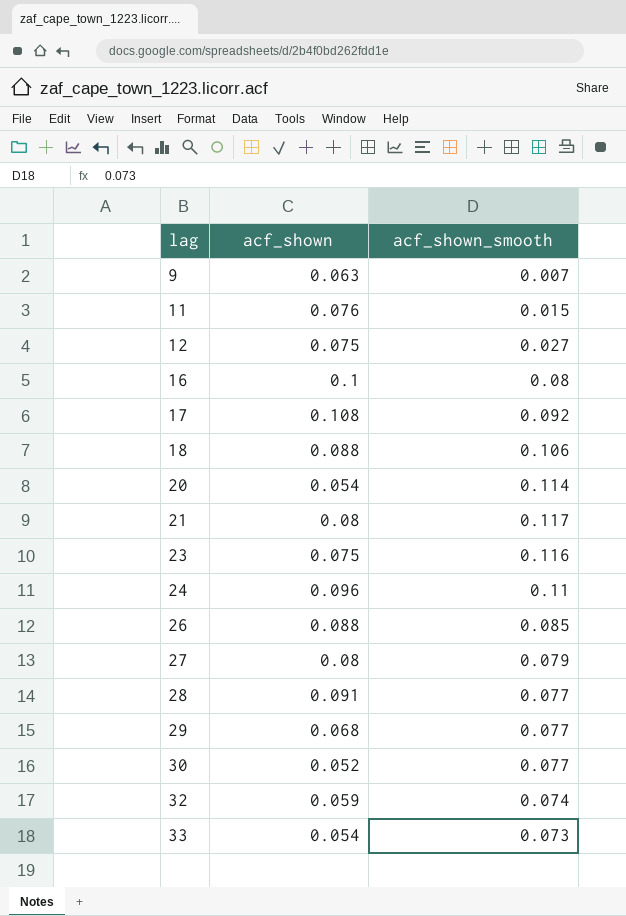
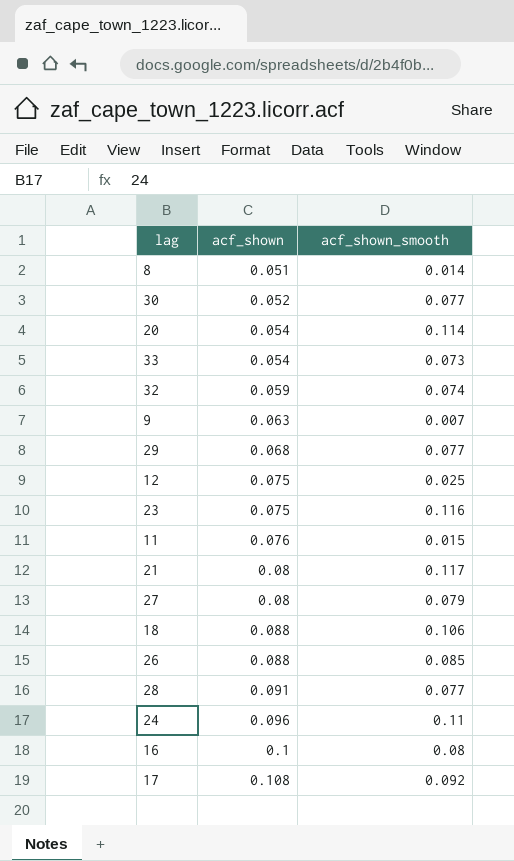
row order: lag ascending -> acf_shown ascending
row 8: none -> 0.051 | 0.014
12 | acf_shown_smooth: 0.027 -> 0.025

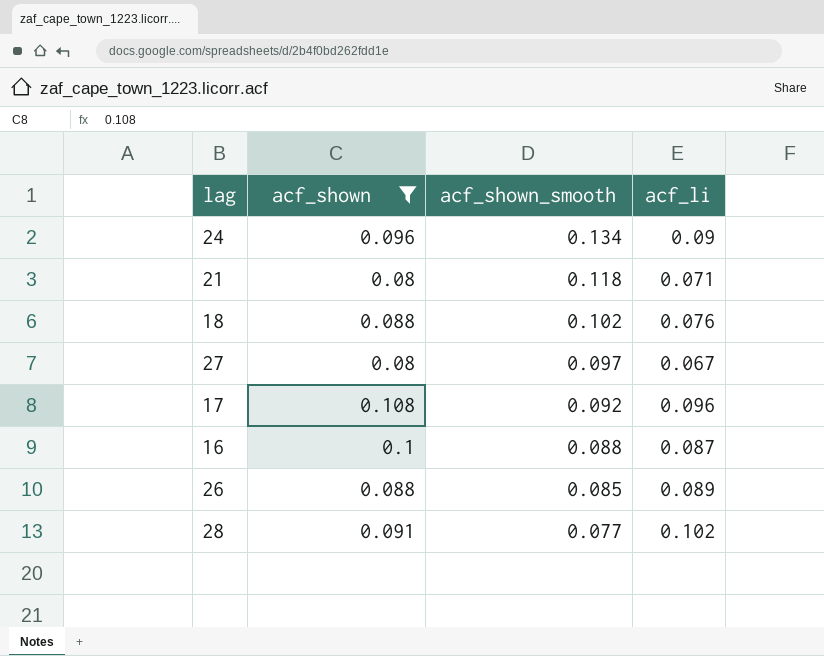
filter: none -> acf_shown >= 0.08
row order: acf_shown ascending -> acf_shown_smooth descending
column acf_li | position: none -> 4
24 | acf_shown_smooth: 0.11 -> 0.134
21 | acf_shown_smooth: 0.117 -> 0.118
18 | acf_shown_smooth: 0.106 -> 0.102
27 | acf_shown_smooth: 0.079 -> 0.097
16 | acf_shown_smooth: 0.08 -> 0.088

